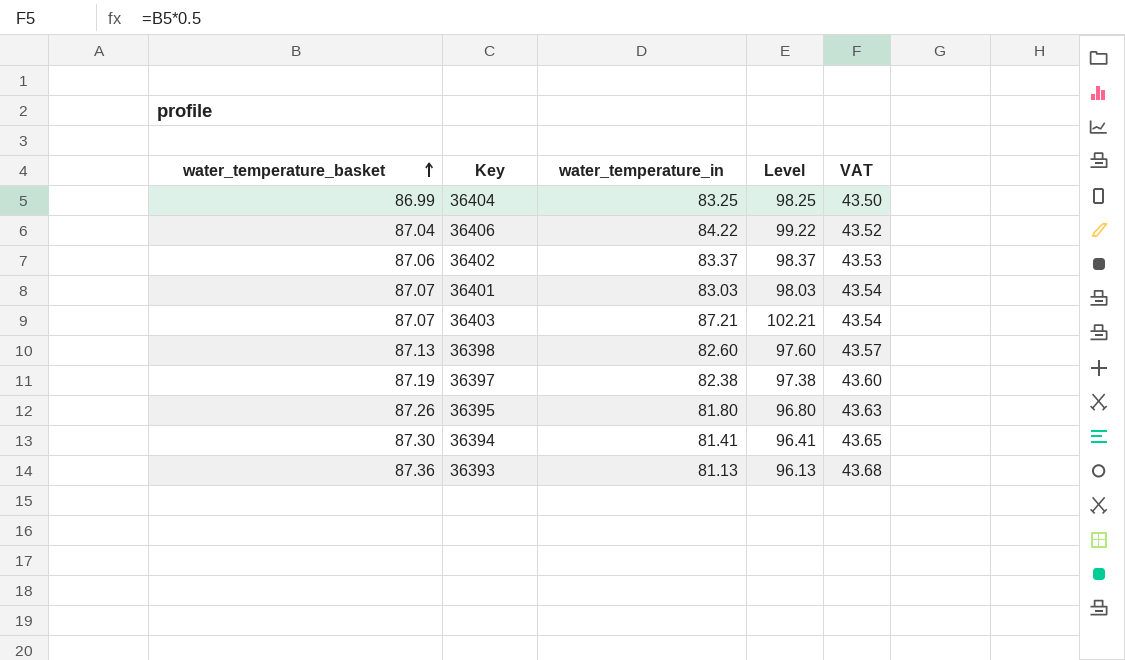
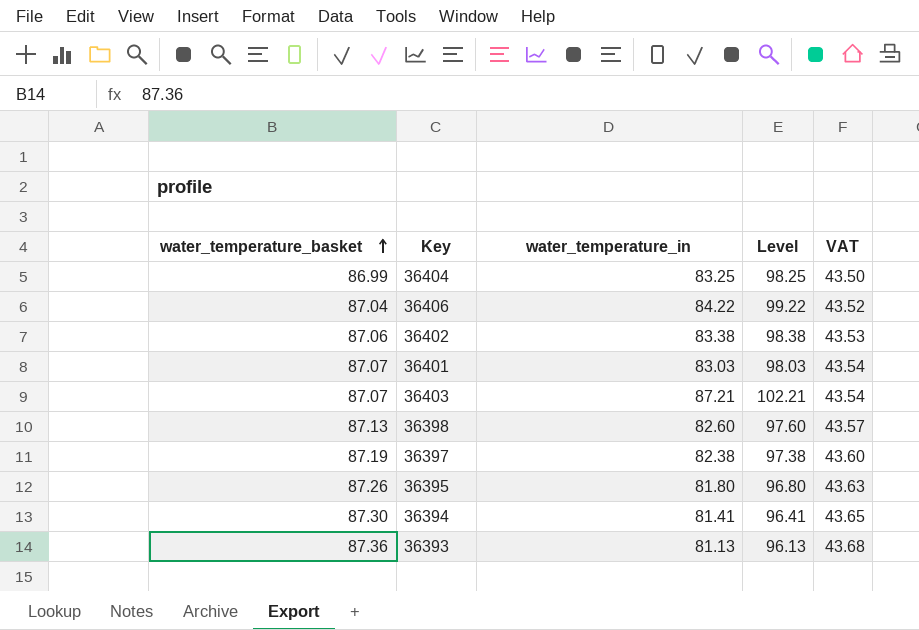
36402 | water_temperature_in: 83.37 -> 83.38
36402 | Level: 98.37 -> 98.38

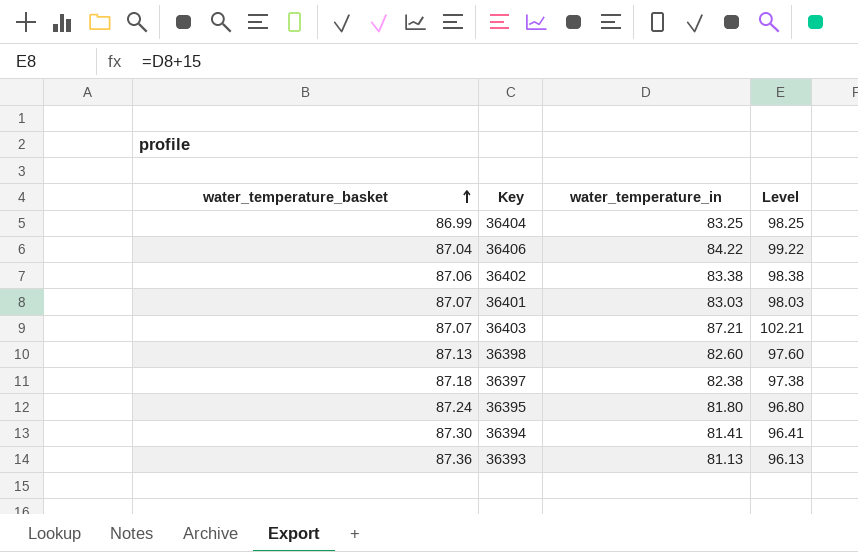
column VAT | formula: [water_temperature_basket] * 0.5 -> none
36397 | water_temperature_basket: 87.19 -> 87.18
36395 | water_temperature_basket: 87.26 -> 87.24

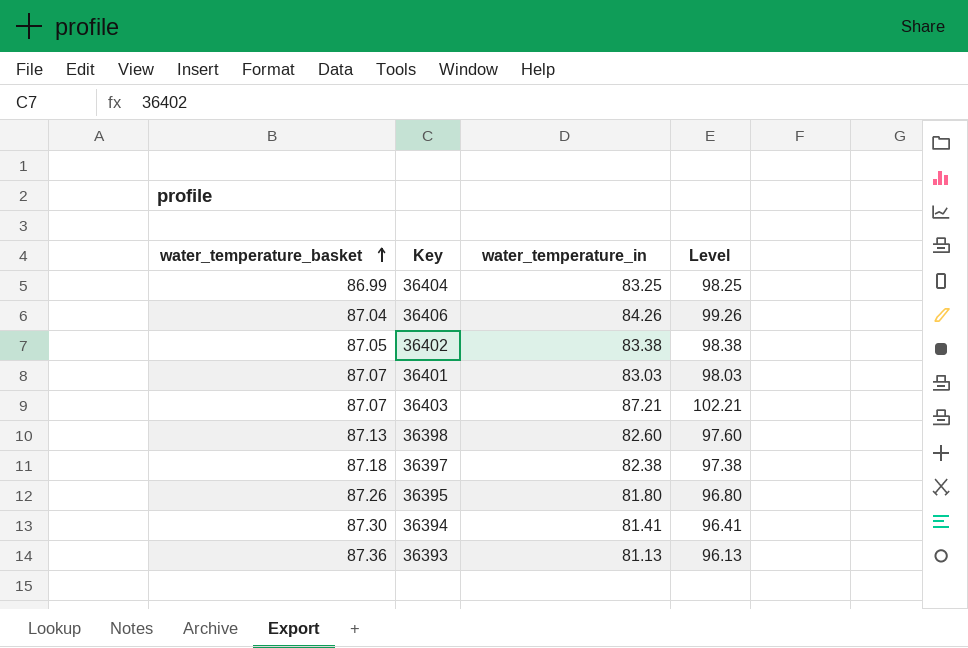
36406 | water_temperature_in: 84.22 -> 84.26
36406 | Level: 99.22 -> 99.26
36402 | water_temperature_basket: 87.06 -> 87.05
36395 | water_temperature_basket: 87.24 -> 87.26

